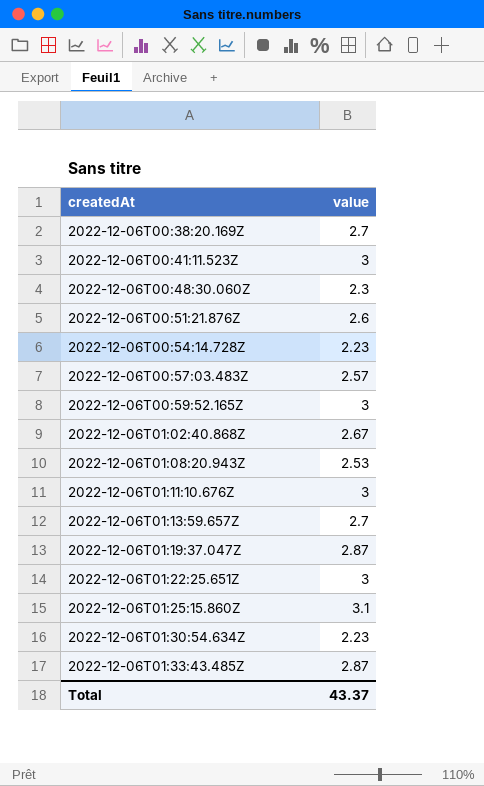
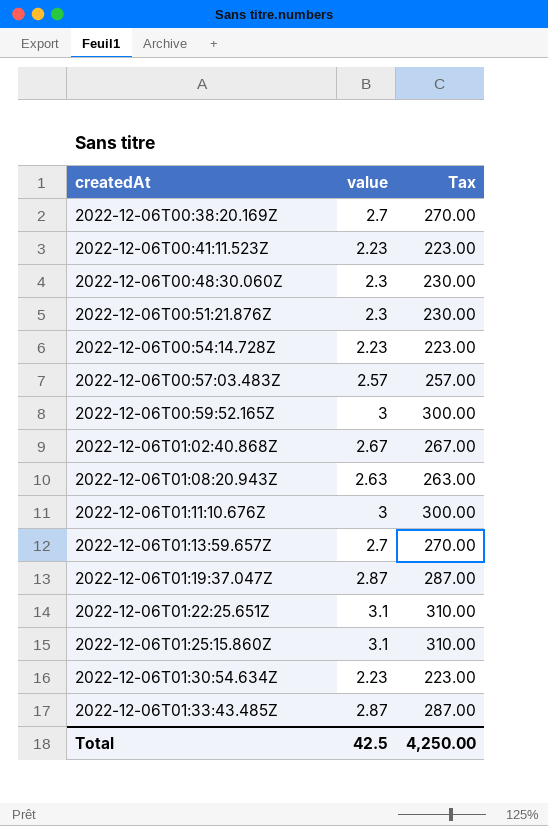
column Tax | formula: none -> [value] * 100
2022-12-06T00:41:11.523Z | value: 3 -> 2.23
2022-12-06T00:51:21.876Z | value: 2.6 -> 2.3
2022-12-06T01:08:20.943Z | value: 2.53 -> 2.63
2022-12-06T01:22:25.651Z | value: 3 -> 3.1
Total | value: 43.37 -> 42.5

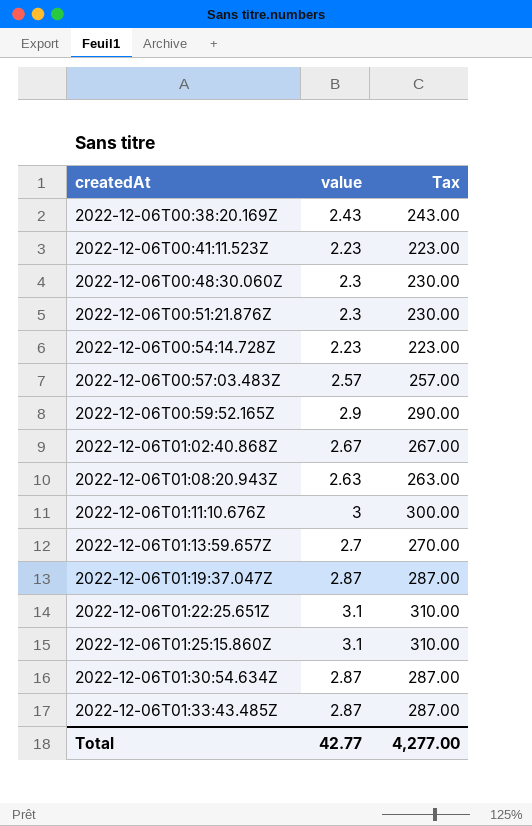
2022-12-06T00:38:20.169Z | value: 2.7 -> 2.43
2022-12-06T00:38:20.169Z | Tax: 270.00 -> 243.00
2022-12-06T00:59:52.165Z | value: 3 -> 2.9
2022-12-06T00:59:52.165Z | Tax: 300.00 -> 290.00
2022-12-06T01:30:54.634Z | value: 2.23 -> 2.87
2022-12-06T01:30:54.634Z | Tax: 223.00 -> 287.00
Total | value: 42.5 -> 42.77
Total | Tax: 4,250.00 -> 4,277.00

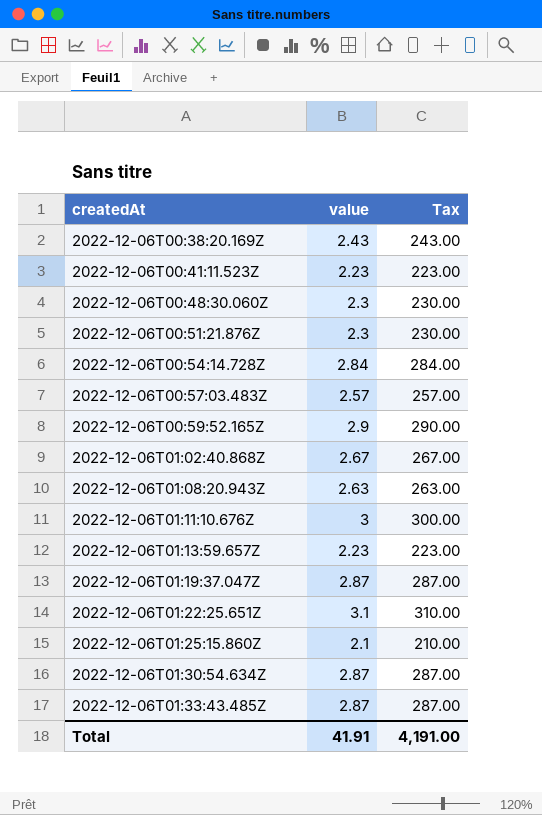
2022-12-06T00:54:14.728Z | value: 2.23 -> 2.84
2022-12-06T00:54:14.728Z | Tax: 223.00 -> 284.00
2022-12-06T01:13:59.657Z | value: 2.7 -> 2.23
2022-12-06T01:13:59.657Z | Tax: 270.00 -> 223.00
2022-12-06T01:25:15.860Z | value: 3.1 -> 2.1
2022-12-06T01:25:15.860Z | Tax: 310.00 -> 210.00
Total | value: 42.77 -> 41.91
Total | Tax: 4,277.00 -> 4,191.00

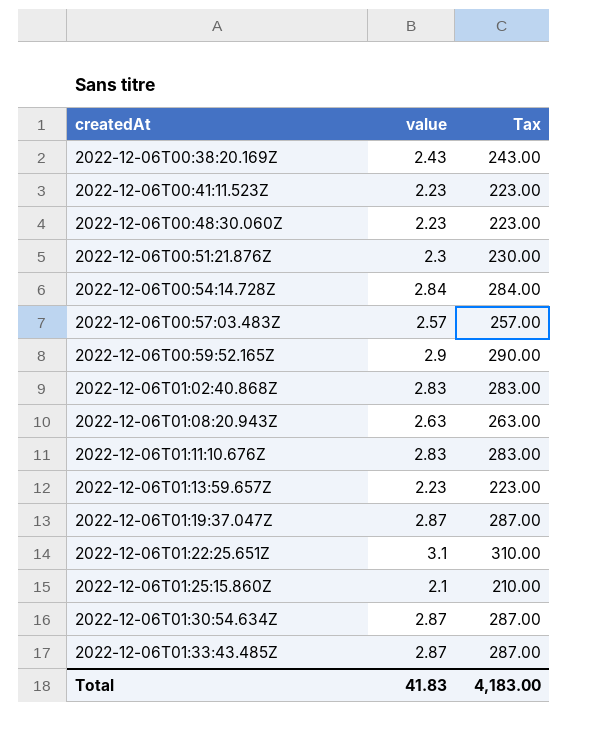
2022-12-06T00:48:30.060Z | value: 2.3 -> 2.23
2022-12-06T00:48:30.060Z | Tax: 230.00 -> 223.00
2022-12-06T01:02:40.868Z | value: 2.67 -> 2.83
2022-12-06T01:02:40.868Z | Tax: 267.00 -> 283.00
2022-12-06T01:11:10.676Z | value: 3 -> 2.83
2022-12-06T01:11:10.676Z | Tax: 300.00 -> 283.00
Total | value: 41.91 -> 41.83
Total | Tax: 4,191.00 -> 4,183.00

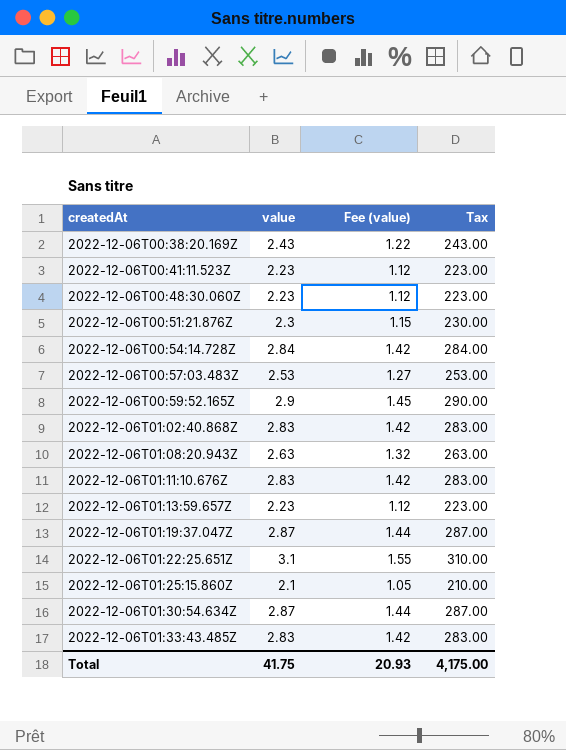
column Fee (value) | formula: none -> [value] * 0.5
2022-12-06T00:57:03.483Z | value: 2.57 -> 2.53
2022-12-06T00:57:03.483Z | Tax: 257.00 -> 253.00
2022-12-06T01:33:43.485Z | value: 2.87 -> 2.83
2022-12-06T01:33:43.485Z | Tax: 287.00 -> 283.00
Total | value: 41.83 -> 41.75
Total | Tax: 4,183.00 -> 4,175.00

